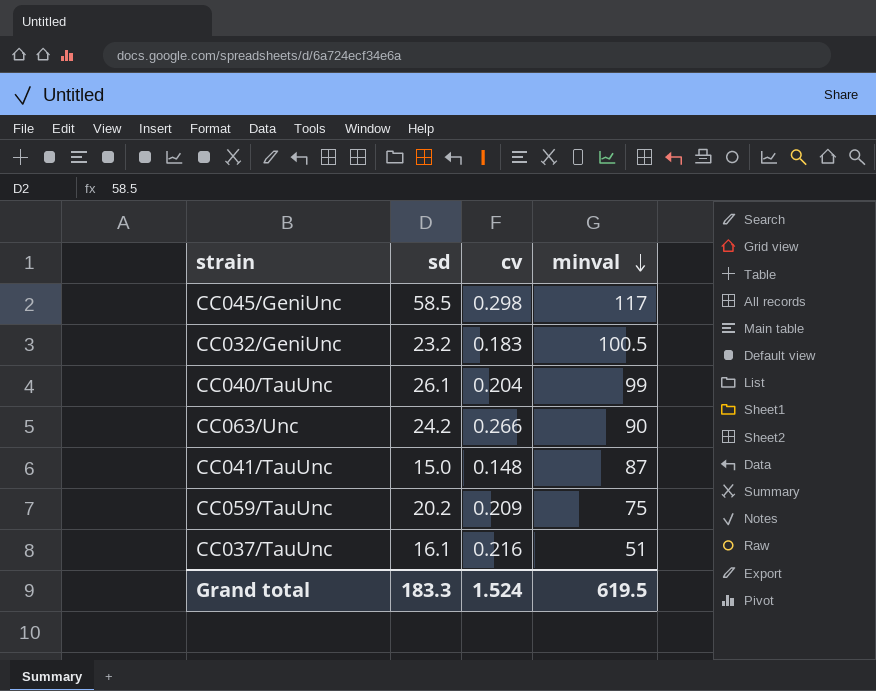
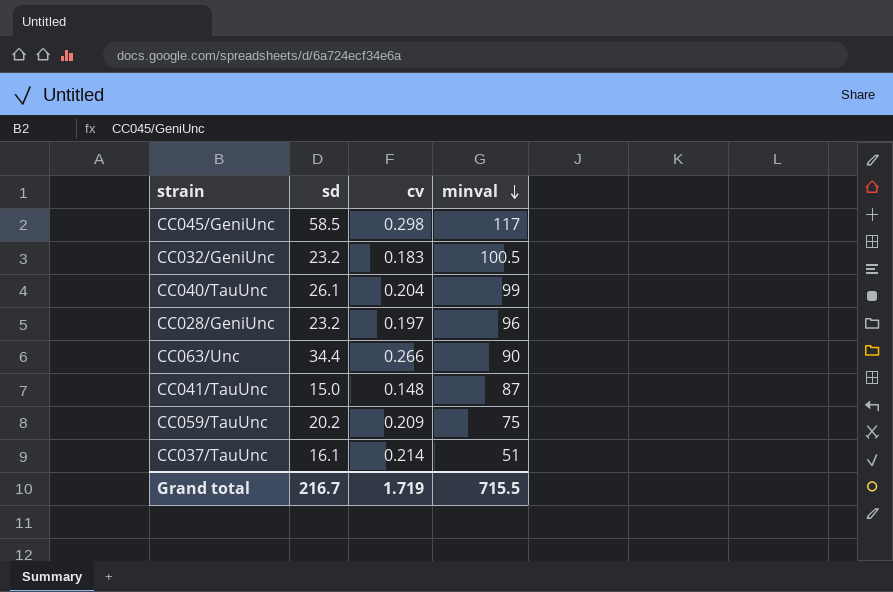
row CC028/GeniUnc: none -> 23.2 | 0.197 | 96
CC063/Unc | sd: 24.2 -> 34.4
CC037/TauUnc | cv: 0.216 -> 0.214
Grand total | sd: 183.3 -> 216.7
Grand total | cv: 1.524 -> 1.719
Grand total | minval: 619.5 -> 715.5

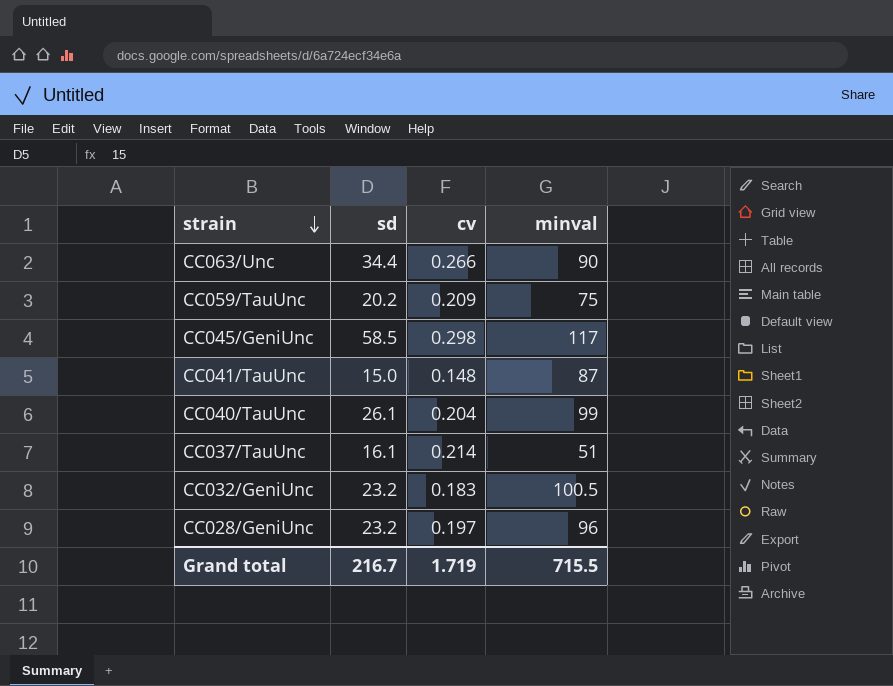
row order: minval descending -> strain descending

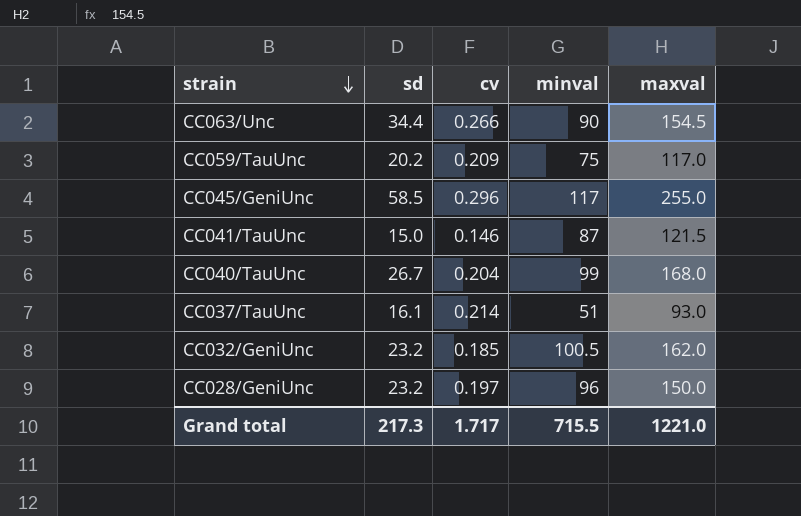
column maxval | position: none -> 5
CC045/GeniUnc | cv: 0.298 -> 0.296
CC041/TauUnc | cv: 0.148 -> 0.146
CC040/TauUnc | sd: 26.1 -> 26.7
CC032/GeniUnc | cv: 0.183 -> 0.185
Grand total | sd: 216.7 -> 217.3
Grand total | cv: 1.719 -> 1.717

